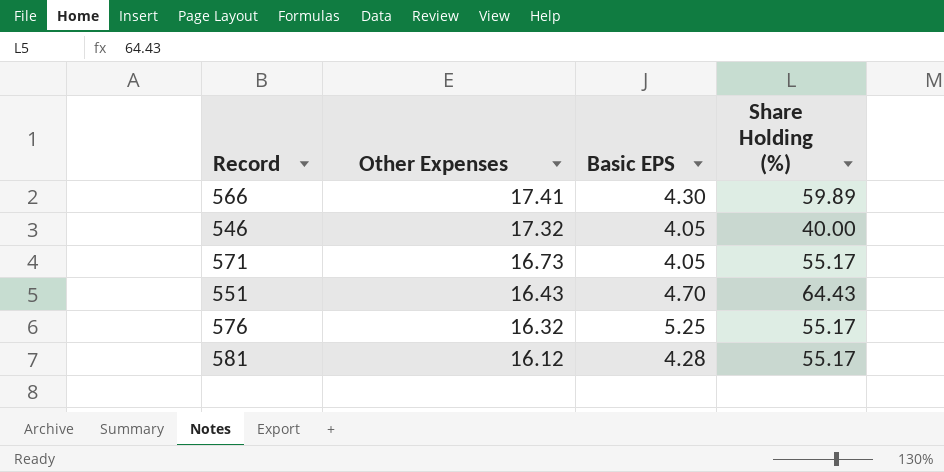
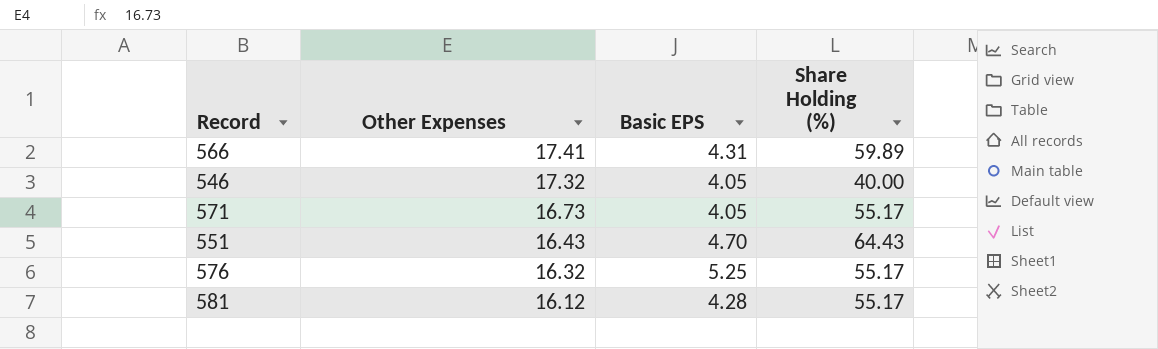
566 | Basic EPS: 4.30 -> 4.31

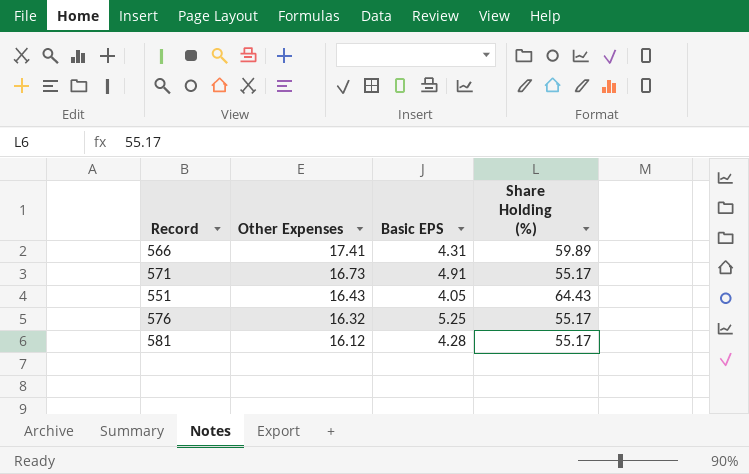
row 546: 17.32 | 4.05 | 40.00 -> none
571 | Basic EPS: 4.05 -> 4.91
551 | Basic EPS: 4.70 -> 4.05

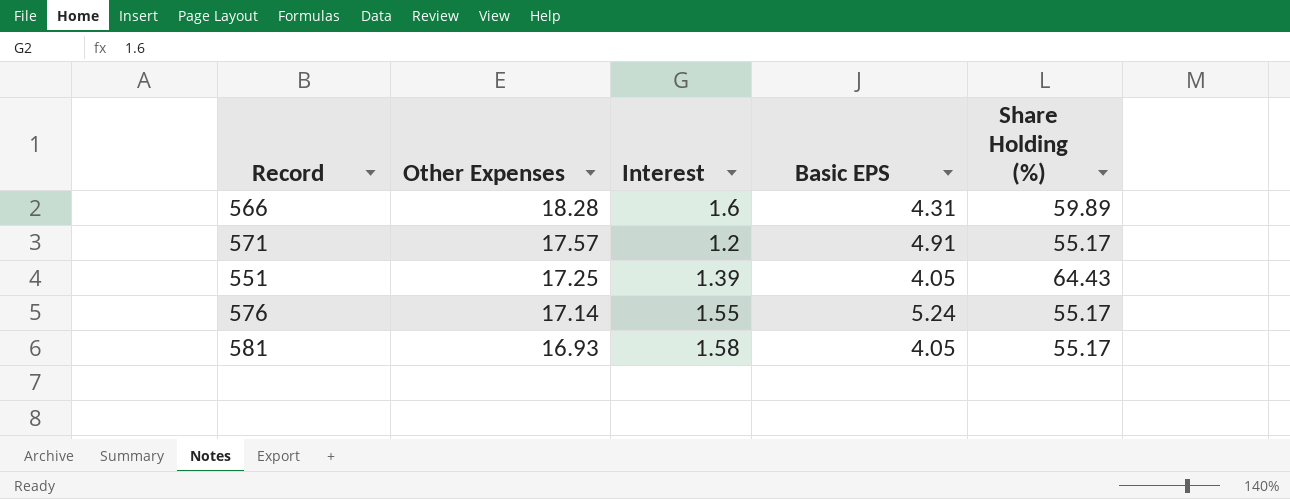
column Interest | position: none -> 3
566 | Other Expenses: 17.41 -> 18.28
571 | Other Expenses: 16.73 -> 17.57
551 | Other Expenses: 16.43 -> 17.25
576 | Other Expenses: 16.32 -> 17.14
576 | Basic EPS: 5.25 -> 5.24
581 | Other Expenses: 16.12 -> 16.93
581 | Basic EPS: 4.28 -> 4.05

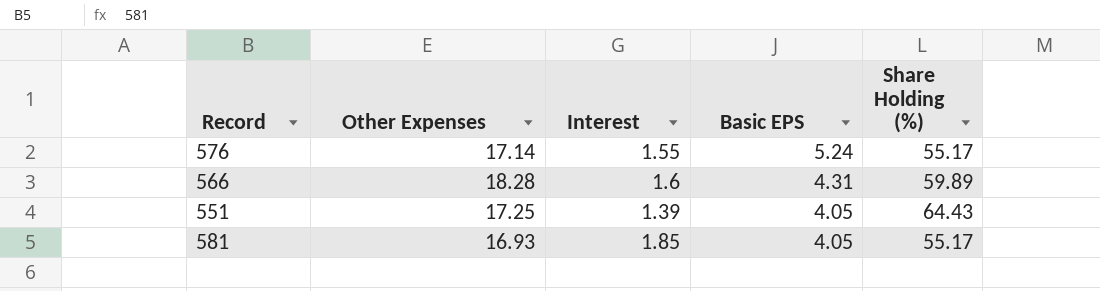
row order: Other Expenses descending -> Basic EPS descending
row 571: 17.57 | 1.2 | 4.91 | 55.17 -> none
581 | Interest: 1.58 -> 1.85

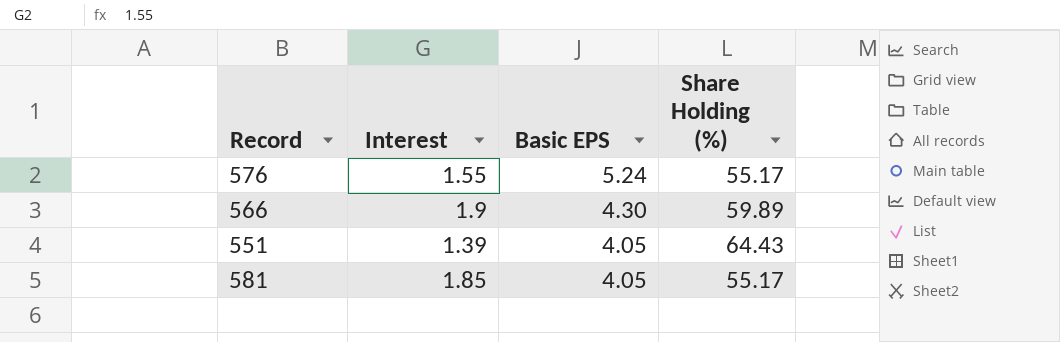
column Other Expenses | position: 2 -> none
566 | Interest: 1.6 -> 1.9
566 | Basic EPS: 4.31 -> 4.30

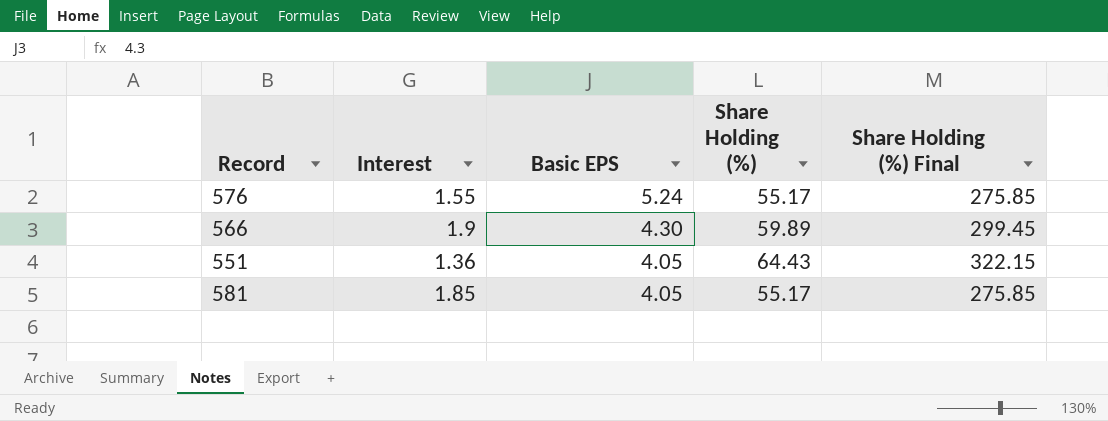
column Share Holding (%) Final | formula: none -> [Share Holding (%)] * 5
551 | Interest: 1.39 -> 1.36

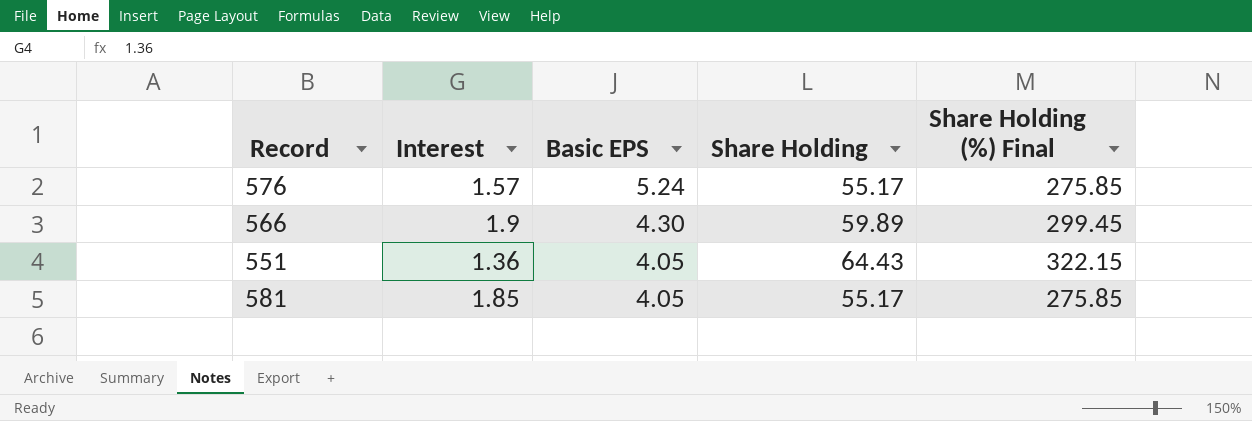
column name: Share Holding (%) -> Share Holding
576 | Interest: 1.55 -> 1.57

